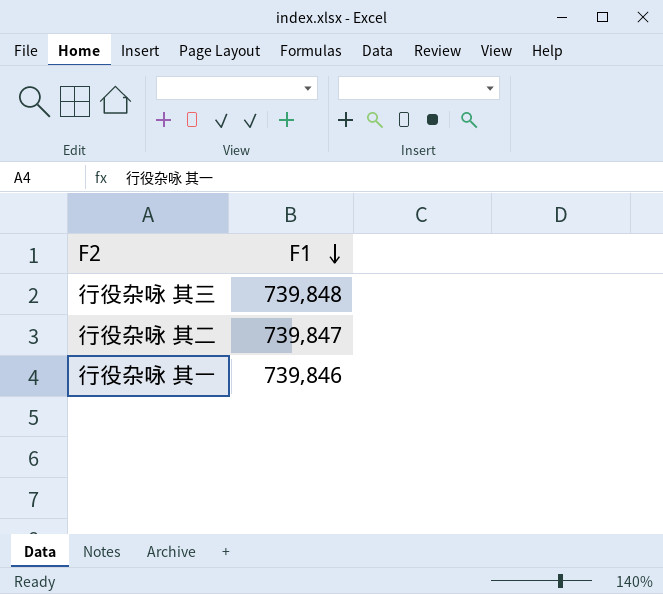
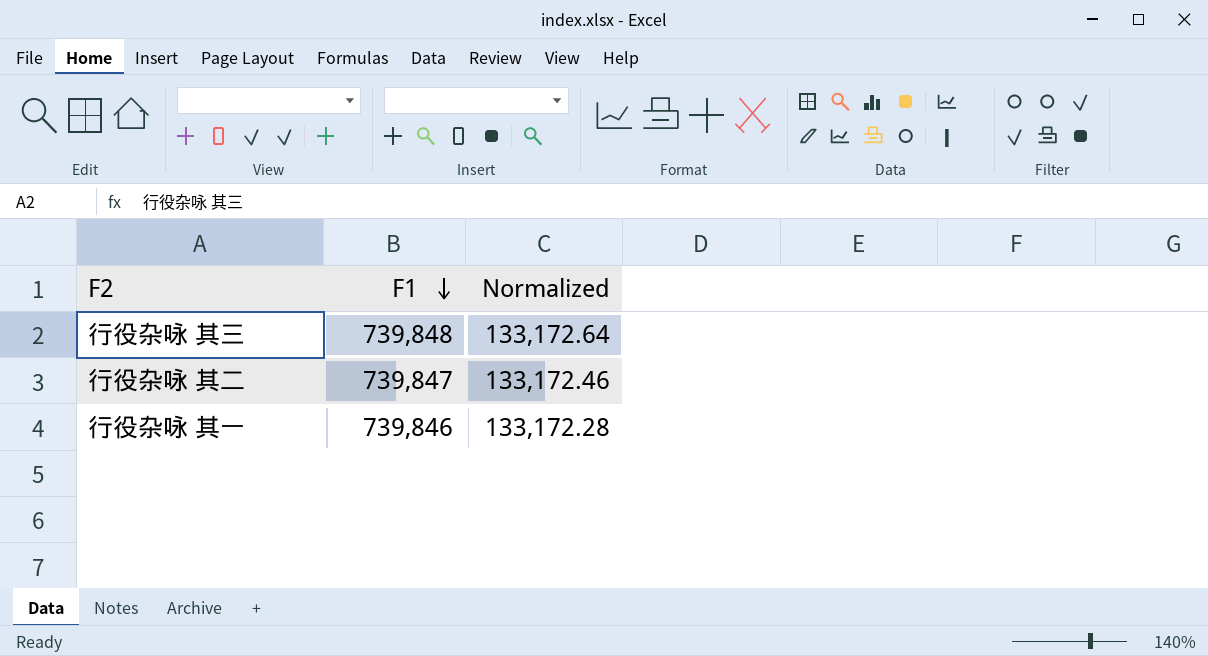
column Normalized | formula: none -> [F1] * 0.18

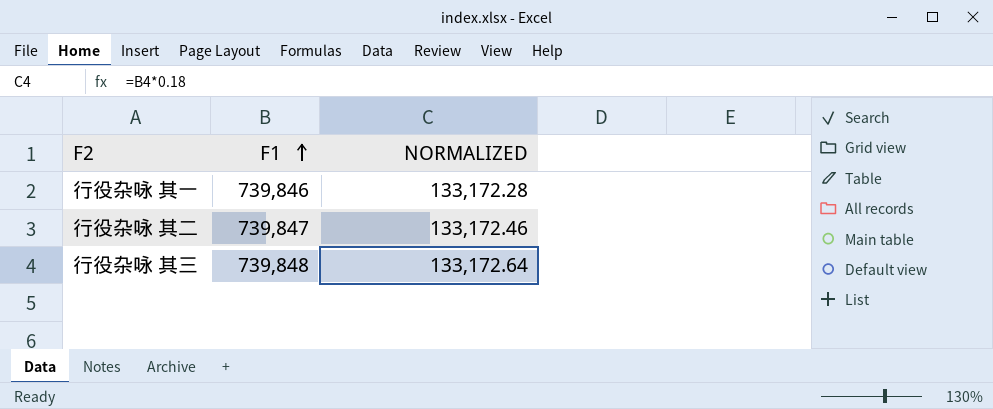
row order: F1 descending -> F1 ascending
column name: Normalized -> NORMALIZED

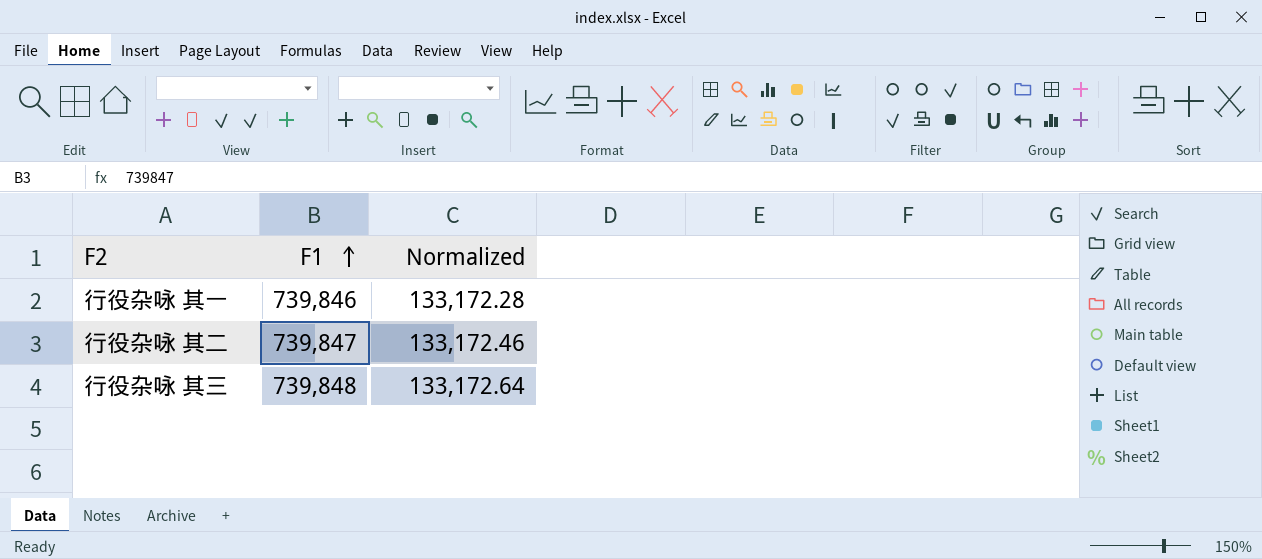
column name: NORMALIZED -> Normalized

